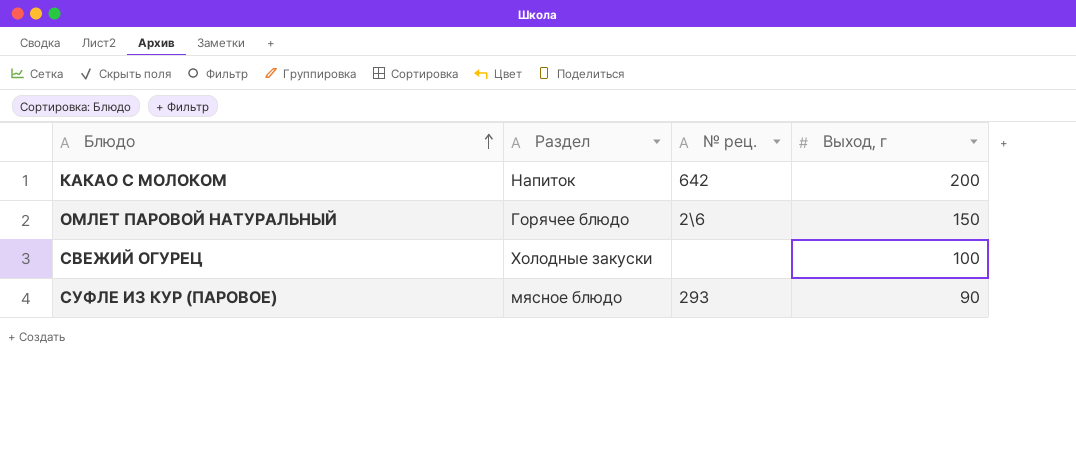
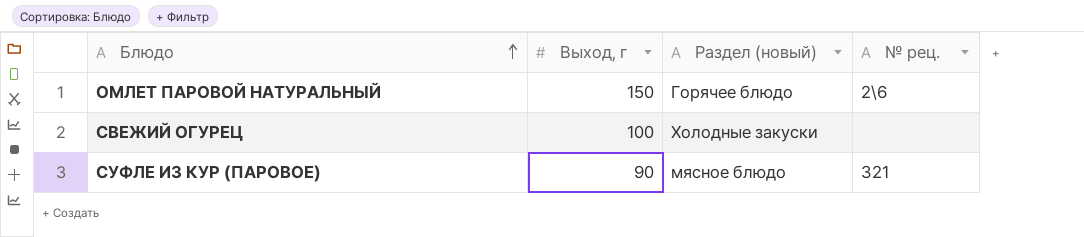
column Выход, г | position: 4 -> 2
column name: Раздел -> Раздел (новый)
row КАКАО С МОЛОКОМ: Напиток | 642 | 200 -> none
СУФЛЕ ИЗ КУР (ПАРОВОЕ) | № рец.: 293 -> 321

